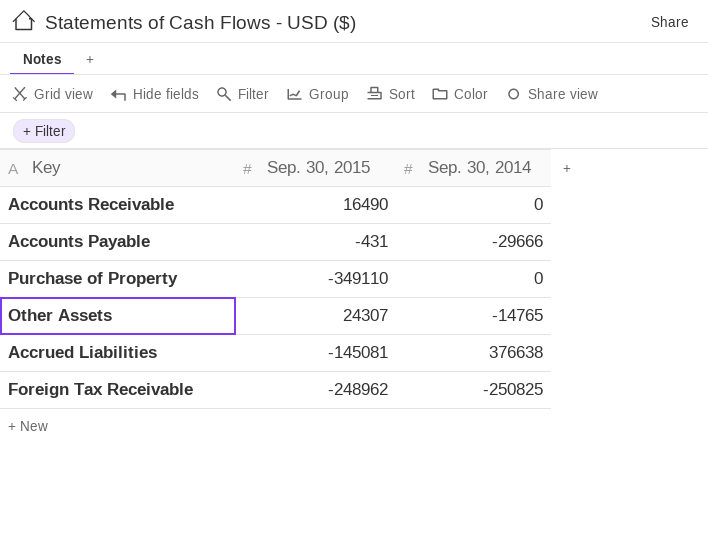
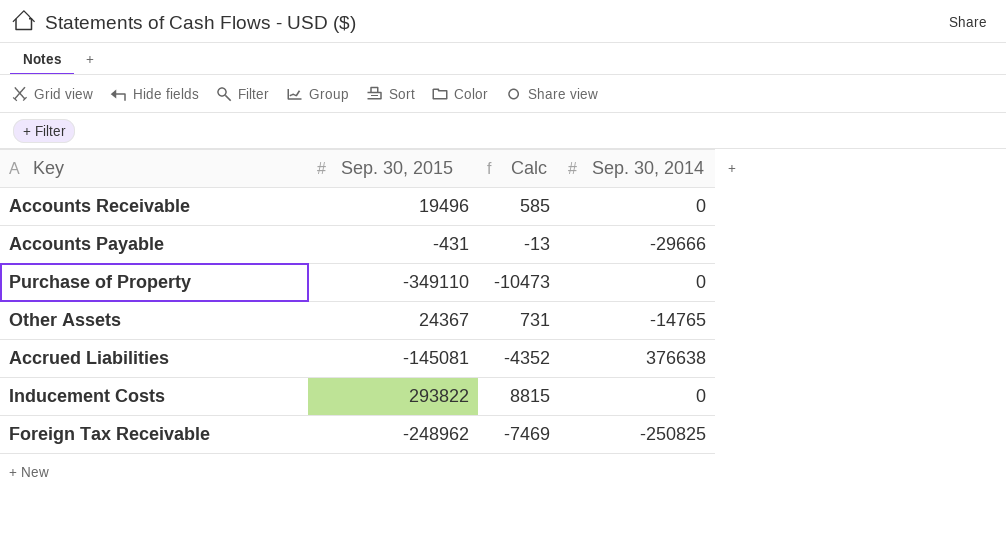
column Calc | formula: none -> [Sep. 30, 2015] * 0.03
Accounts Receivable | Sep. 30, 2015: 16490 -> 19496
Other Assets | Sep. 30, 2015: 24307 -> 24367
row Inducement Costs: none -> 293822 | 8815 | 0

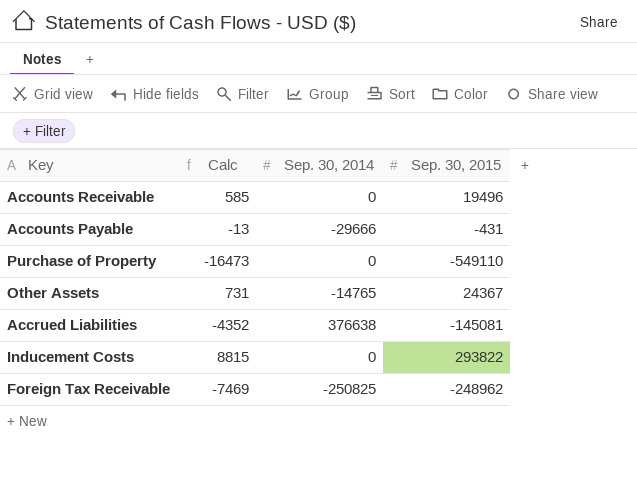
column Sep. 30, 2015 | position: 2 -> 4
Purchase of Property | Calc: -10473 -> -16473
Purchase of Property | Sep. 30, 2015: -349110 -> -549110

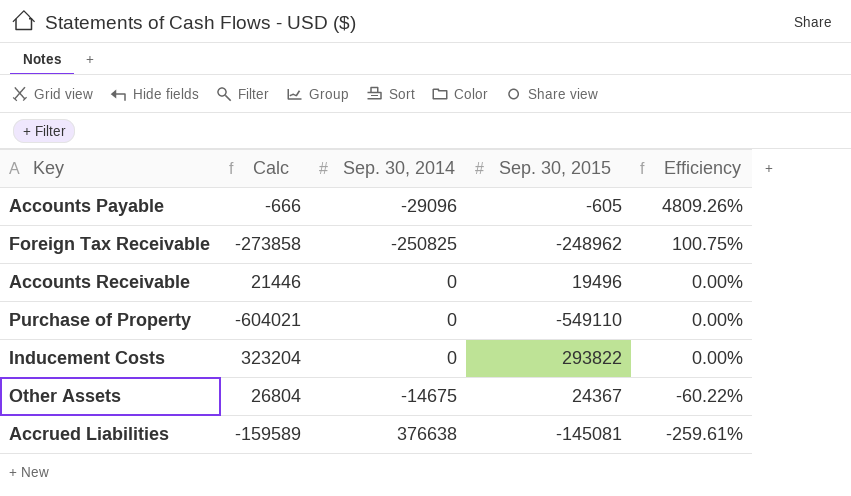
row order: none -> Efficiency descending
column Calc | formula: [Sep. 30, 2015] * 0.03 -> [Sep. 30, 2015] * 1.1
column Efficiency | formula: none -> [Sep. 30, 2014] / [Sep. 30, 2015]
Accounts Payable | Sep. 30, 2014: -29666 -> -29096
Accounts Payable | Sep. 30, 2015: -431 -> -605
Other Assets | Sep. 30, 2014: -14765 -> -14675

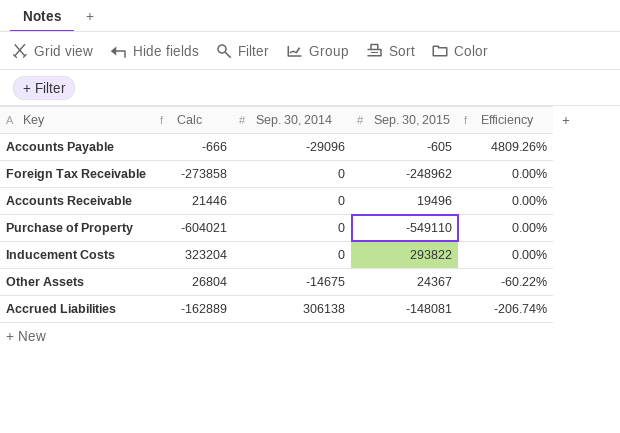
Foreign Tax Receivable | Sep. 30, 2014: -250825 -> 0
Foreign Tax Receivable | Efficiency: 100.75% -> 0.00%
Accrued Liabilities | Calc: -159589 -> -162889
Accrued Liabilities | Sep. 30, 2014: 376638 -> 306138
Accrued Liabilities | Sep. 30, 2015: -145081 -> -148081
Accrued Liabilities | Efficiency: -259.61% -> -206.74%

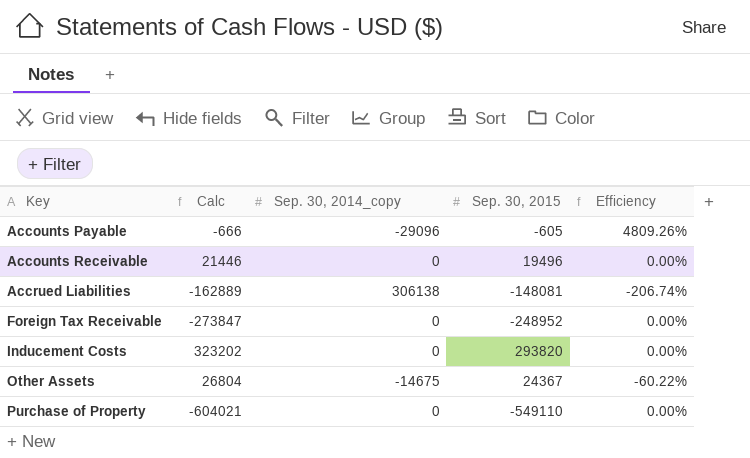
row order: Efficiency descending -> Key ascending
column name: Sep. 30, 2014 -> Sep. 30, 2014_copy
Foreign Tax Receivable | Calc: -273858 -> -273847
Foreign Tax Receivable | Sep. 30, 2015: -248962 -> -248952
Inducement Costs | Calc: 323204 -> 323202
Inducement Costs | Sep. 30, 2015: 293822 -> 293820

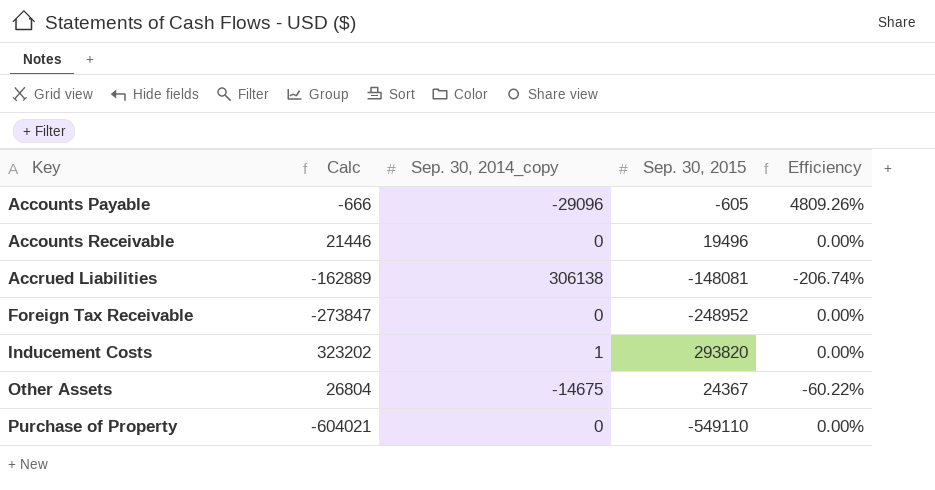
Inducement Costs | Sep. 30, 2014_copy: 0 -> 1

